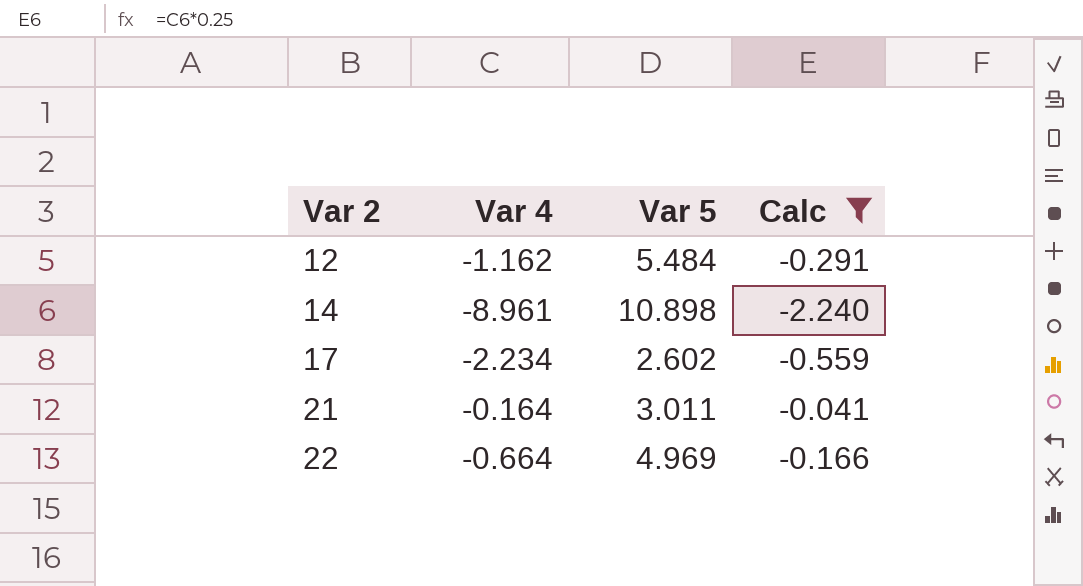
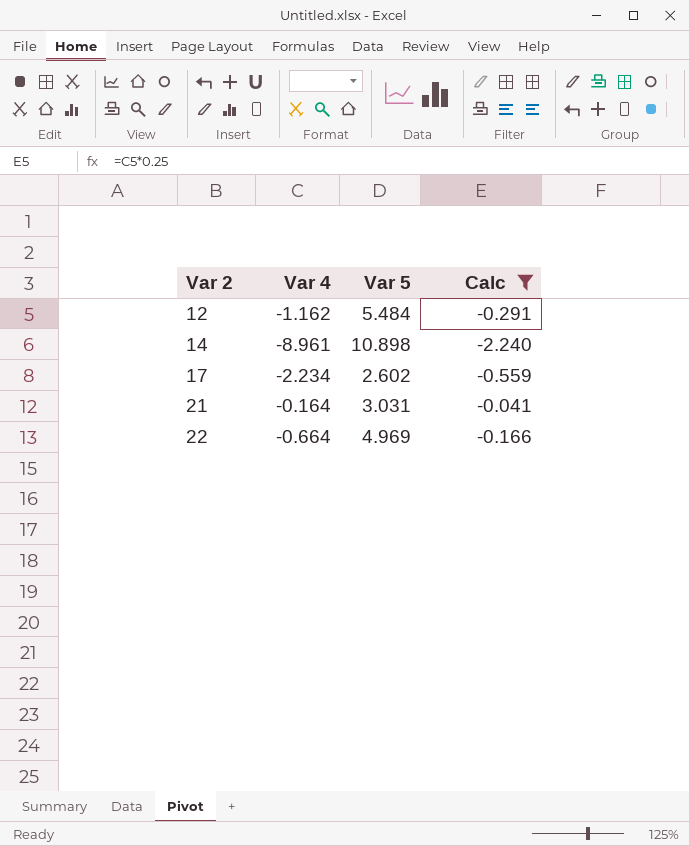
21 | Var 5: 3.011 -> 3.031

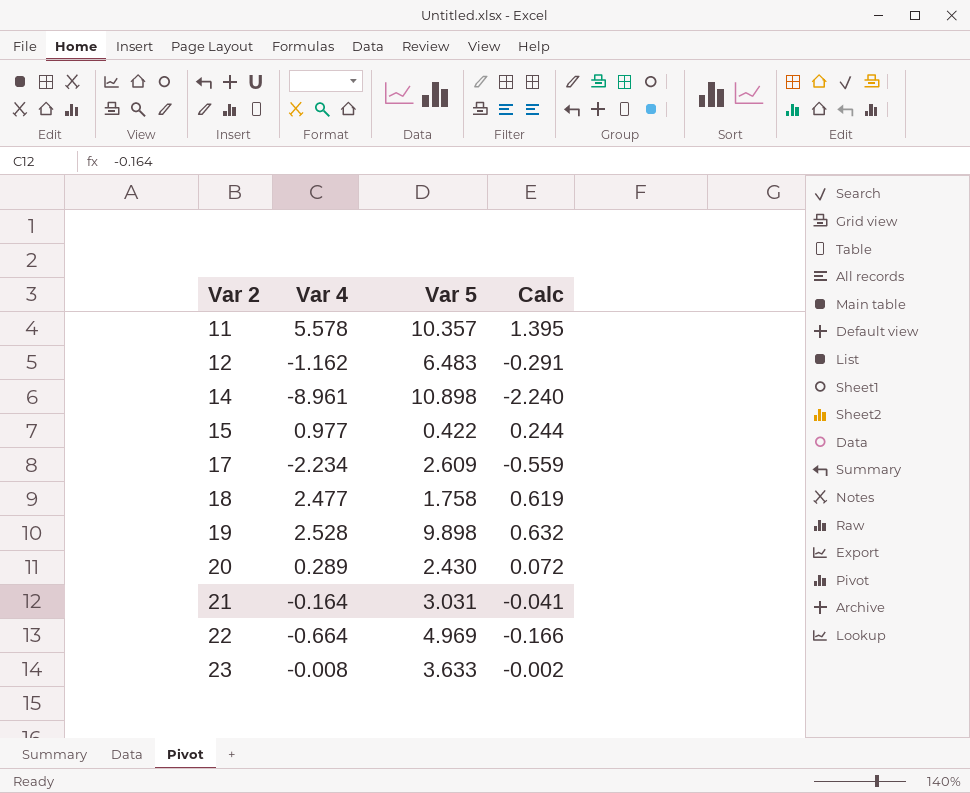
filter: Calc <= -0.041 -> none
12 | Var 5: 5.484 -> 6.483
17 | Var 5: 2.602 -> 2.609

